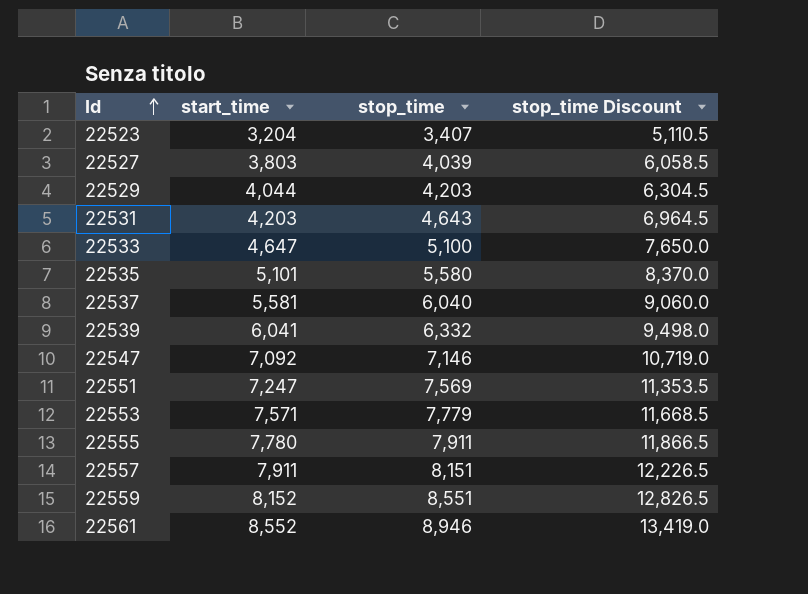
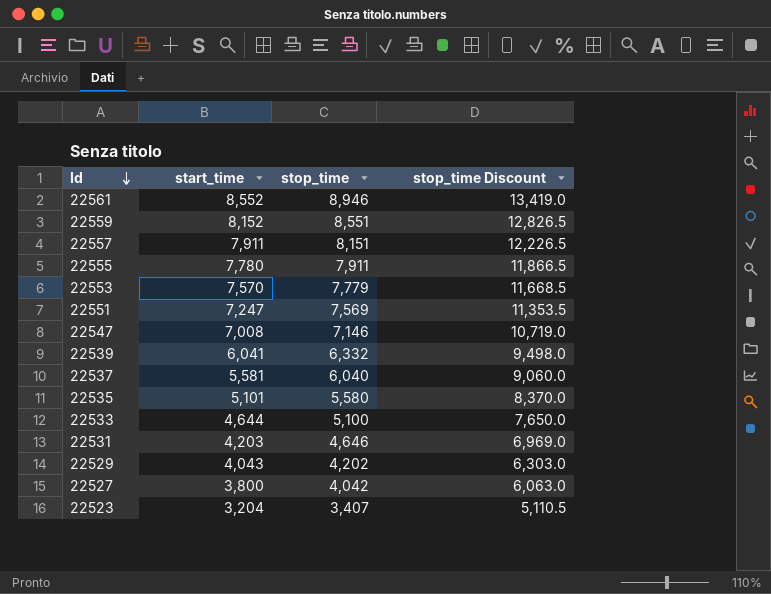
row order: Id ascending -> Id descending
22553 | start_time: 7,571 -> 7,570
22547 | start_time: 7,092 -> 7,008
22533 | start_time: 4,647 -> 4,644
22531 | stop_time: 4,643 -> 4,646
22531 | stop_time Discount: 6,964.5 -> 6,969.0
22529 | start_time: 4,044 -> 4,043
22529 | stop_time: 4,203 -> 4,202
22529 | stop_time Discount: 6,304.5 -> 6,303.0
22527 | start_time: 3,803 -> 3,800
22527 | stop_time: 4,039 -> 4,042
22527 | stop_time Discount: 6,058.5 -> 6,063.0

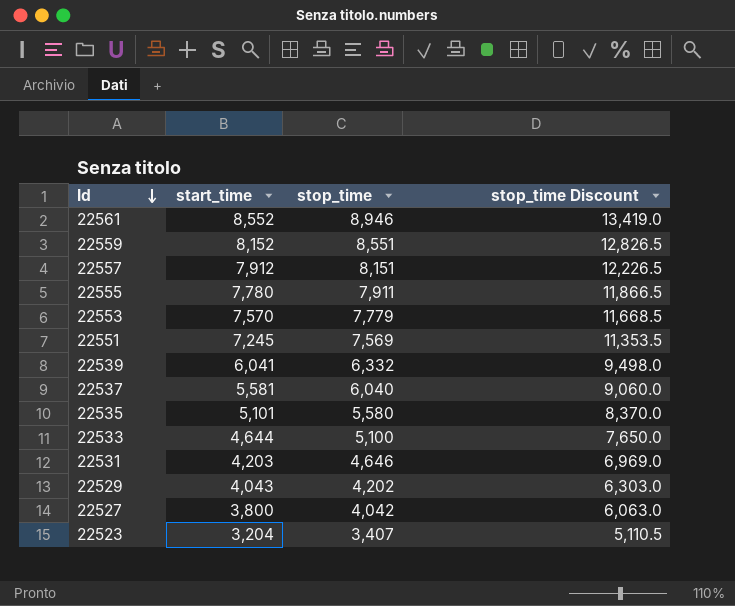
row 22547: 7,008 | 7,146 | 10,719.0 -> none
22557 | start_time: 7,911 -> 7,912
22551 | start_time: 7,247 -> 7,245

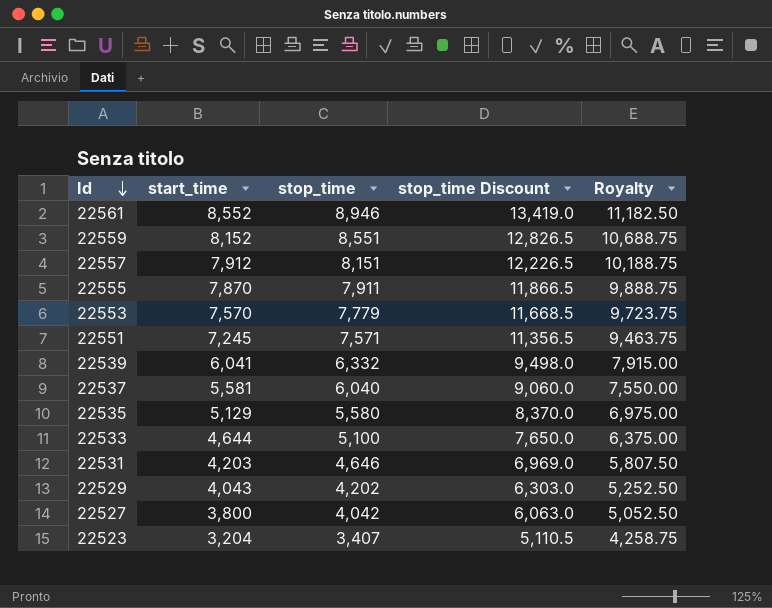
column Royalty | formula: none -> [stop_time] * 1.25
22555 | start_time: 7,780 -> 7,870
22551 | stop_time: 7,569 -> 7,571
22551 | stop_time Discount: 11,353.5 -> 11,356.5
22535 | start_time: 5,101 -> 5,129

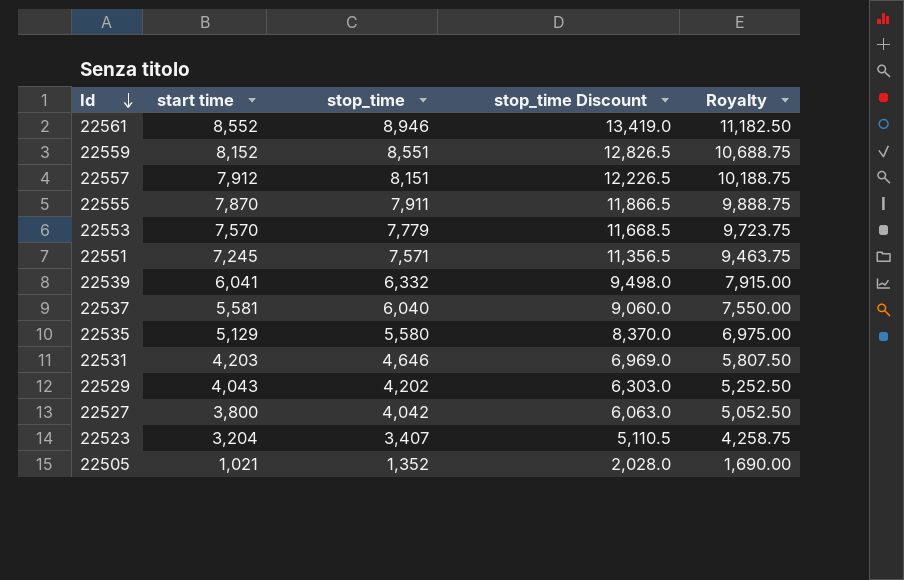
column name: start_time -> start time
row 22533: 4,644 | 5,100 | 7,650.0 | 6,375.00 -> none
row 22505: none -> 1,021 | 1,352 | 2,028.0 | 1,690.00

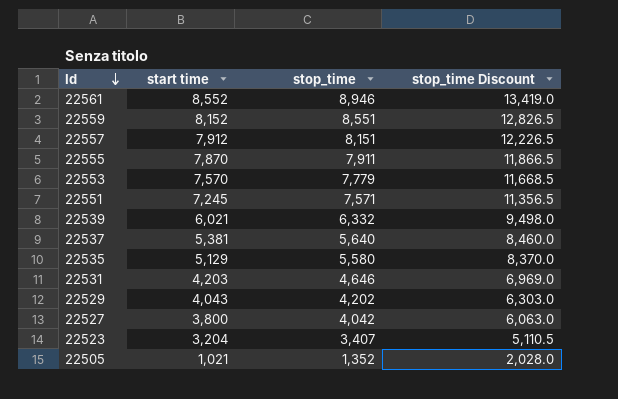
column Royalty | formula: [stop_time] * 1.25 -> none
22539 | start time: 6,041 -> 6,021
22537 | start time: 5,581 -> 5,381
22537 | stop_time: 6,040 -> 5,640
22537 | stop_time Discount: 9,060.0 -> 8,460.0

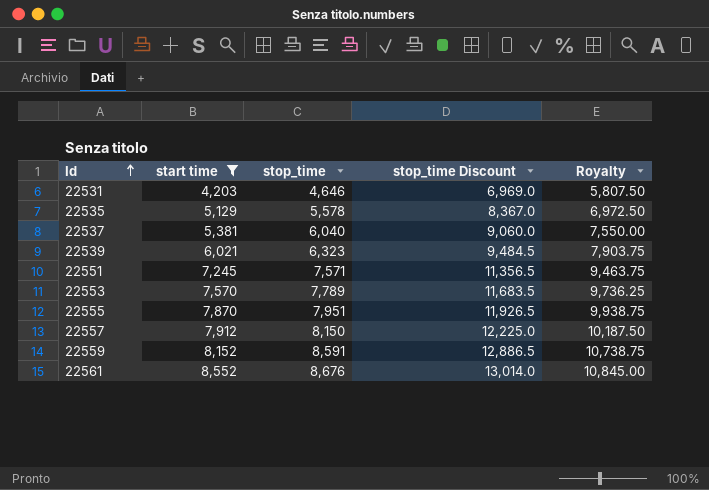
filter: none -> start time >= 4,203
row order: Id descending -> Id ascending
column Royalty | formula: none -> [stop_time] * 1.25
22535 | stop_time: 5,580 -> 5,578
22535 | stop_time Discount: 8,370.0 -> 8,367.0
22537 | stop_time: 5,640 -> 6,040
22537 | stop_time Discount: 8,460.0 -> 9,060.0
22539 | stop_time: 6,332 -> 6,323
22539 | stop_time Discount: 9,498.0 -> 9,484.5
22553 | stop_time: 7,779 -> 7,789
22553 | stop_time Discount: 11,668.5 -> 11,683.5
22555 | stop_time: 7,911 -> 7,951
22555 | stop_time Discount: 11,866.5 -> 11,926.5
22557 | stop_time: 8,151 -> 8,150
22557 | stop_time Discount: 12,226.5 -> 12,225.0
22559 | stop_time: 8,551 -> 8,591
22559 | stop_time Discount: 12,826.5 -> 12,886.5
22561 | stop_time: 8,946 -> 8,676
22561 | stop_time Discount: 13,419.0 -> 13,014.0

